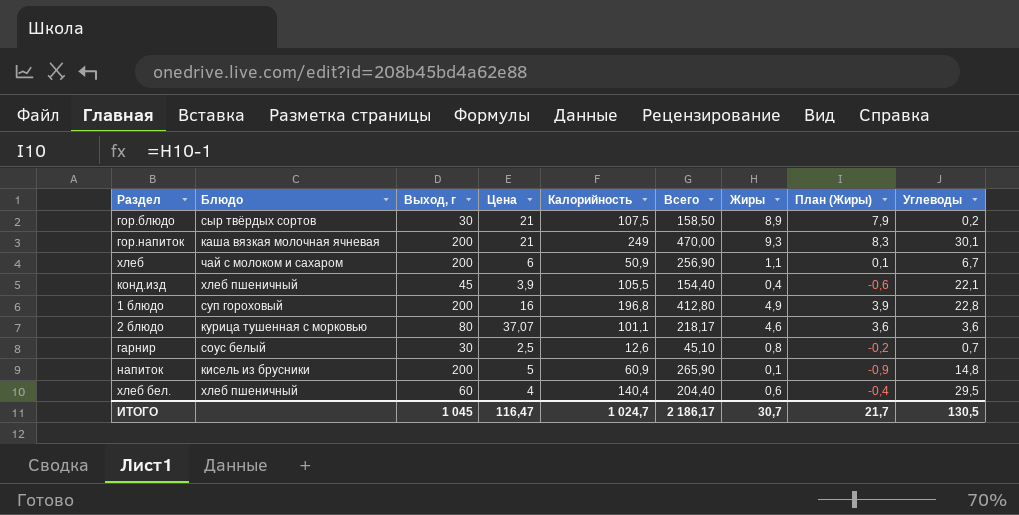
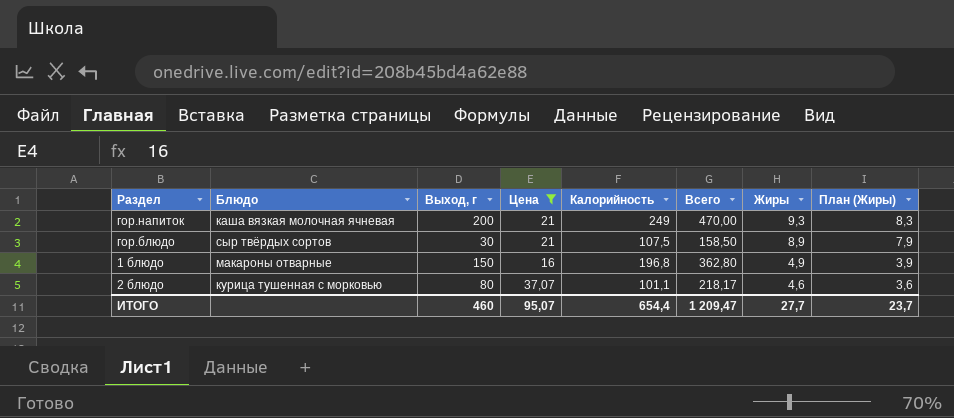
filter: none -> Цена >= 16
row order: none -> Жиры descending
column Углеводы | position: 9 -> none
1 блюдо | Блюдо: суп гороховый -> макароны отварные
1 блюдо | Выход, г: 200 -> 150
1 блюдо | Всего: 412,80 -> 362,80
ИТОГО | Выход, г: 1 045 -> 460
ИТОГО | Цена: 116,47 -> 95,07
ИТОГО | Калорийность: 1 024,7 -> 654,4
ИТОГО | Всего: 2 186,17 -> 1 209,47
ИТОГО | Жиры: 30,7 -> 27,7
ИТОГО | План (Жиры): 21,7 -> 23,7

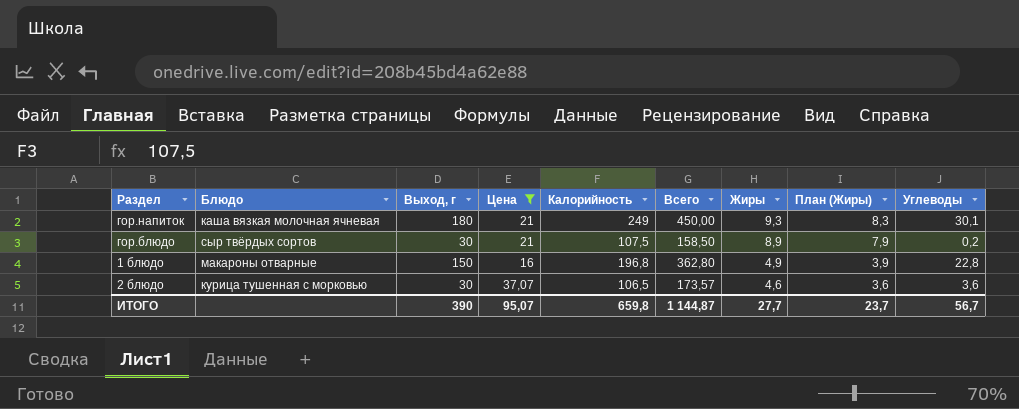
column Углеводы | position: none -> 9
гор.напиток | Выход, г: 200 -> 180
гор.напиток | Всего: 470,00 -> 450,00
2 блюдо | Выход, г: 80 -> 30
2 блюдо | Калорийность: 101,1 -> 106,5
2 блюдо | Всего: 218,17 -> 173,57
ИТОГО | Выход, г: 460 -> 390
ИТОГО | Калорийность: 654,4 -> 659,8
ИТОГО | Всего: 1 209,47 -> 1 144,87

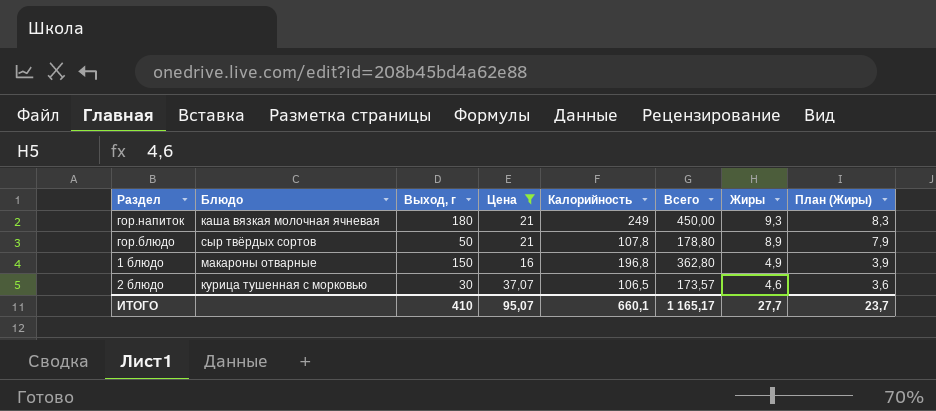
column Углеводы | position: 9 -> none
гор.блюдо | Выход, г: 30 -> 50
гор.блюдо | Калорийность: 107,5 -> 107,8
гор.блюдо | Всего: 158,50 -> 178,80
ИТОГО | Выход, г: 390 -> 410
ИТОГО | Калорийность: 659,8 -> 660,1
ИТОГО | Всего: 1 144,87 -> 1 165,17

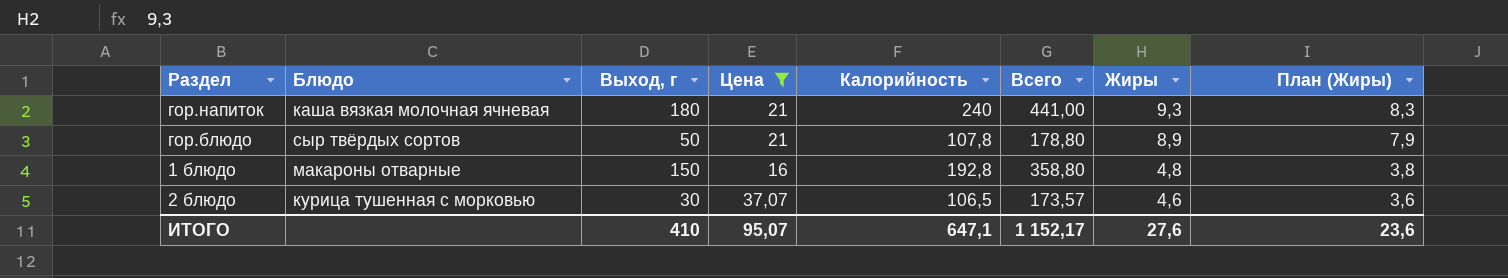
гор.напиток | Калорийность: 249 -> 240
гор.напиток | Всего: 450,00 -> 441,00
1 блюдо | Калорийность: 196,8 -> 192,8
1 блюдо | Всего: 362,80 -> 358,80
1 блюдо | Жиры: 4,9 -> 4,8
1 блюдо | План (Жиры): 3,9 -> 3,8
ИТОГО | Калорийность: 660,1 -> 647,1
ИТОГО | Всего: 1 165,17 -> 1 152,17
ИТОГО | Жиры: 27,7 -> 27,6
ИТОГО | План (Жиры): 23,7 -> 23,6

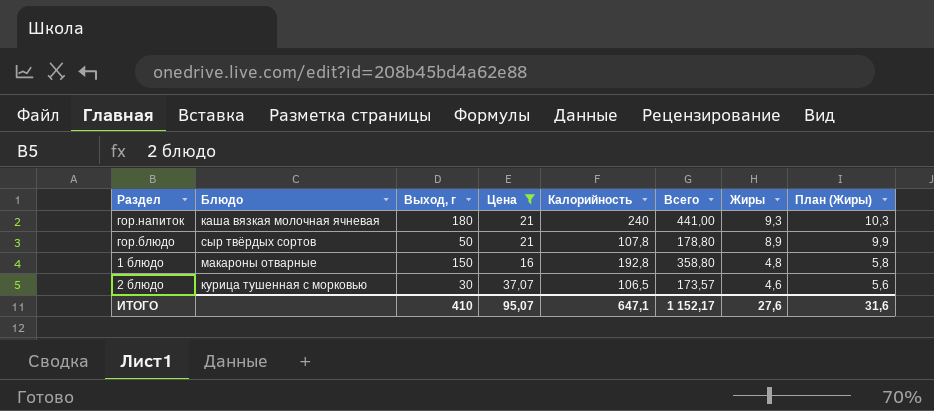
column План (Жиры) | formula: [Жиры] - 1 -> [Жиры] + 1
ИТОГО | План (Жиры): 23,6 -> 31,6

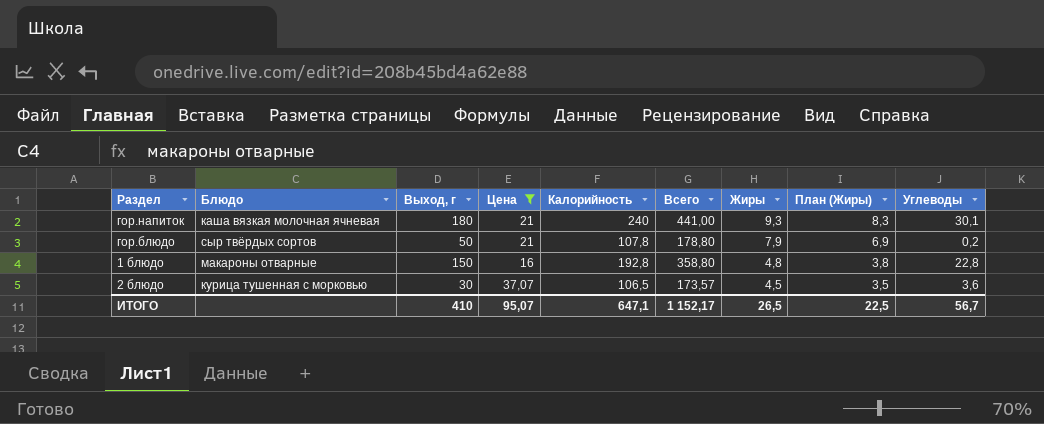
column План (Жиры) | formula: [Жиры] + 1 -> [Жиры] - 1
column Углеводы | position: none -> 9
гор.блюдо | Жиры: 8,9 -> 7,9
2 блюдо | Жиры: 4,6 -> 4,5
ИТОГО | Жиры: 27,6 -> 26,5
ИТОГО | План (Жиры): 31,6 -> 22,5

